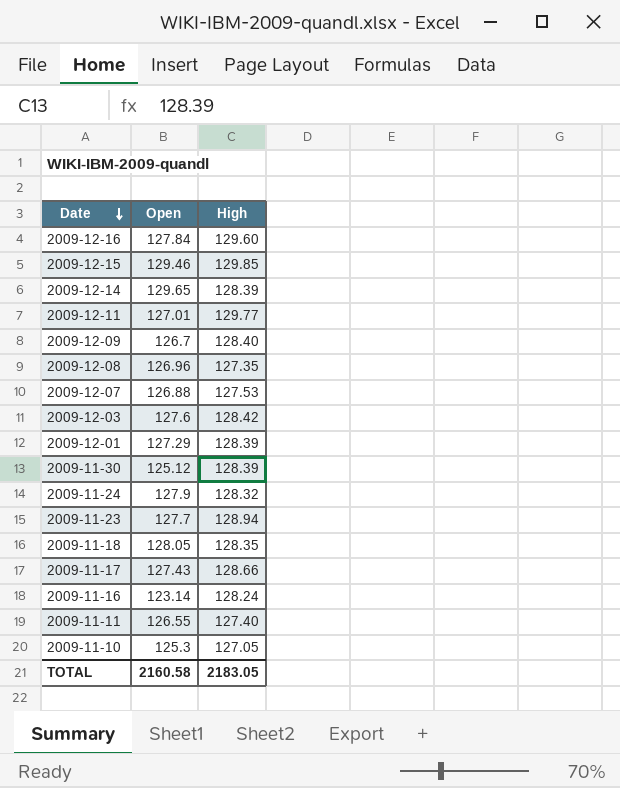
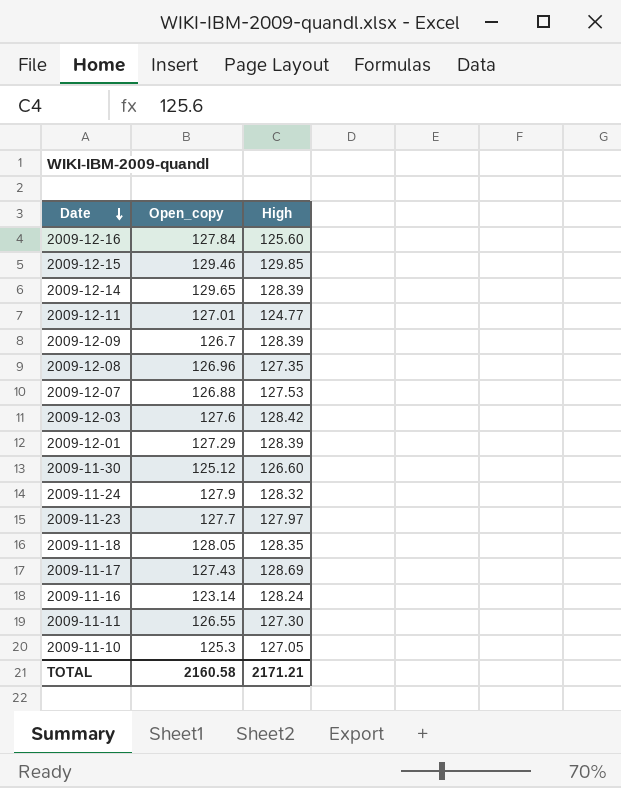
column name: Open -> Open_copy
2009-12-16 | High: 129.60 -> 125.60
2009-12-11 | High: 129.77 -> 124.77
2009-12-09 | High: 128.40 -> 128.39
2009-11-30 | High: 128.39 -> 126.60
2009-11-23 | High: 128.94 -> 127.97
2009-11-17 | High: 128.66 -> 128.69
2009-11-11 | High: 127.40 -> 127.30
TOTAL | High: 2183.05 -> 2171.21

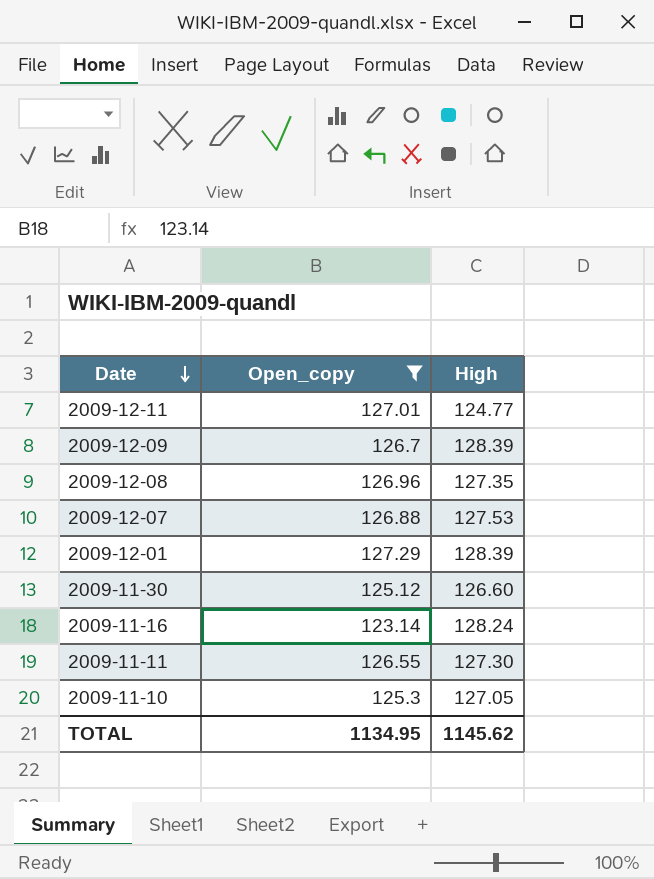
filter: none -> Open_copy <= 127.29
TOTAL | Open_copy: 2160.58 -> 1134.95
TOTAL | High: 2171.21 -> 1145.62

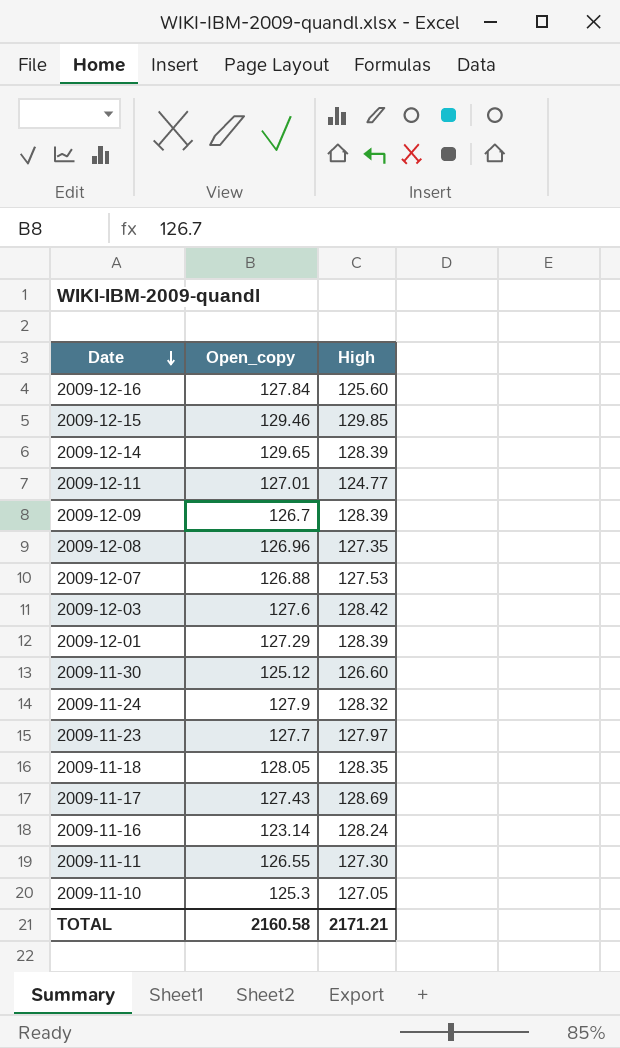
filter: Open_copy <= 127.29 -> none
TOTAL | Open_copy: 1134.95 -> 2160.58
TOTAL | High: 1145.62 -> 2171.21

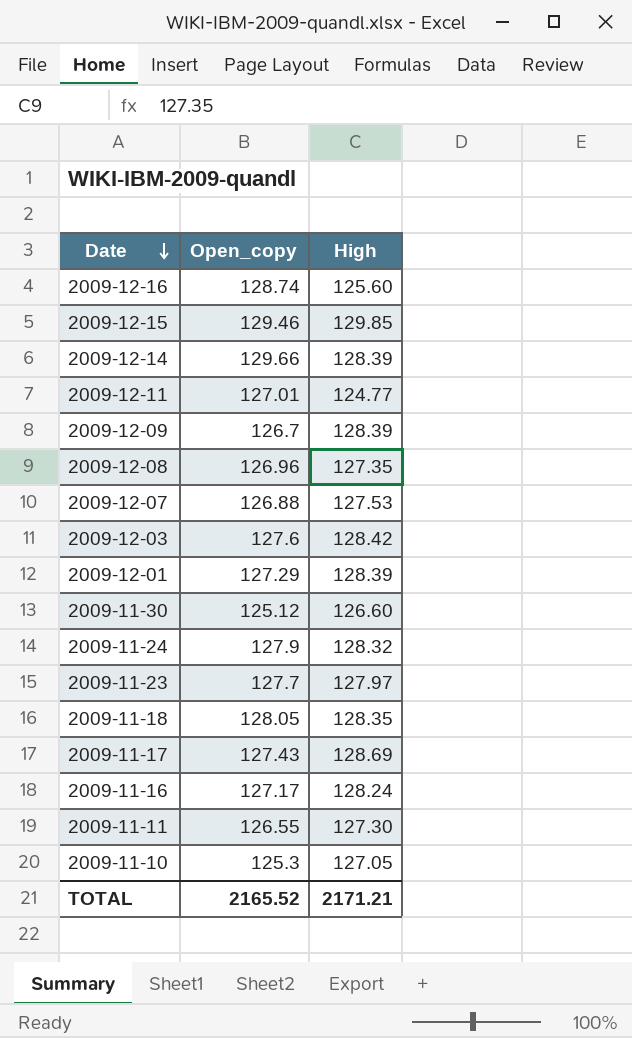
2009-12-16 | Open_copy: 127.84 -> 128.74
2009-12-14 | Open_copy: 129.65 -> 129.66
2009-11-16 | Open_copy: 123.14 -> 127.17
TOTAL | Open_copy: 2160.58 -> 2165.52

